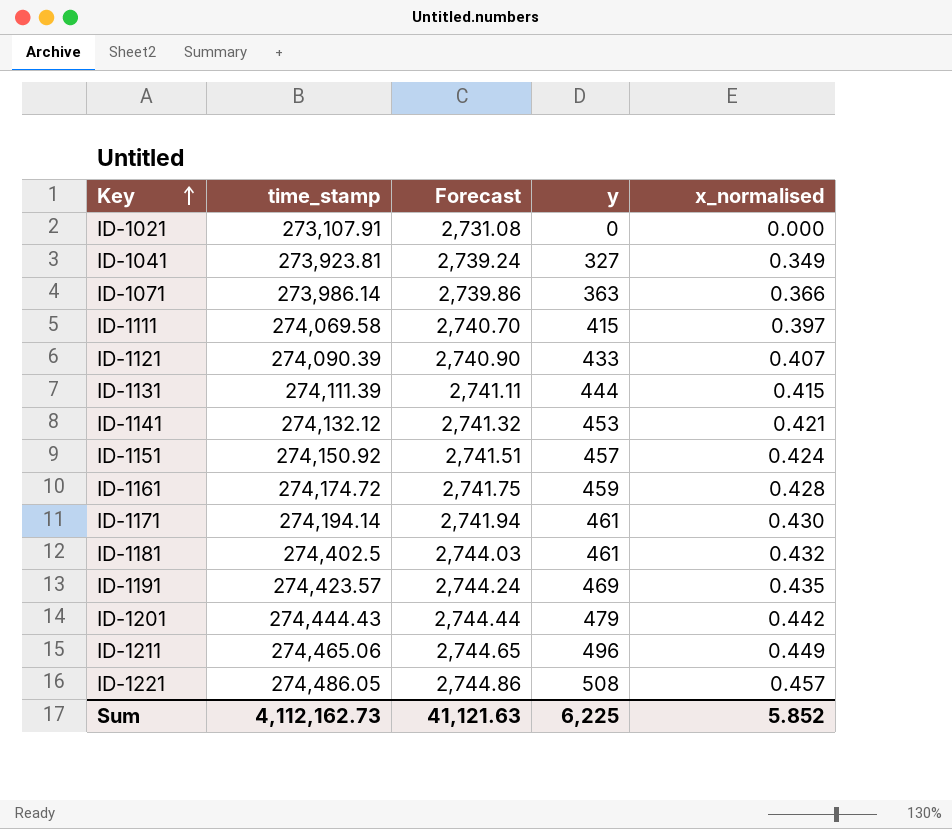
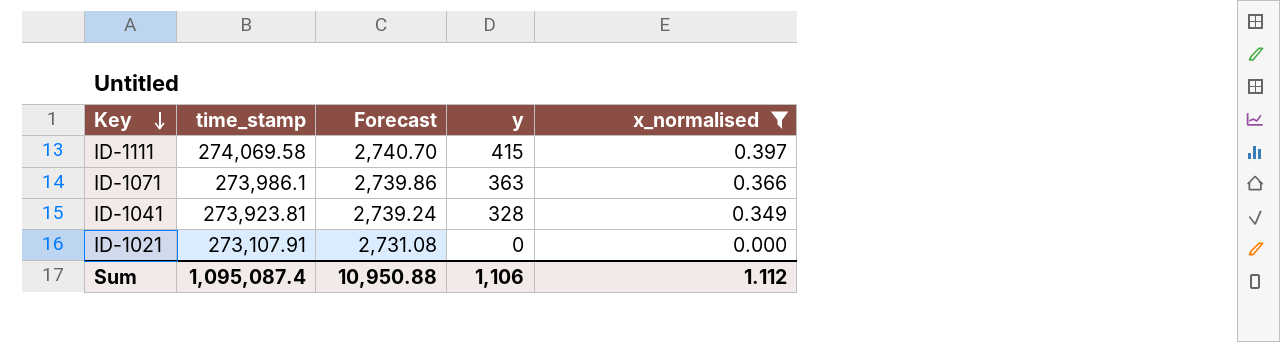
filter: none -> x_normalised <= 0.397
row order: Key ascending -> Key descending
ID-1071 | time_stamp: 273,986.14 -> 273,986.1
ID-1041 | y: 327 -> 328
Sum | time_stamp: 4,112,162.73 -> 1,095,087.4
Sum | Forecast: 41,121.63 -> 10,950.88
Sum | y: 6,225 -> 1,106
Sum | x_normalised: 5.852 -> 1.112

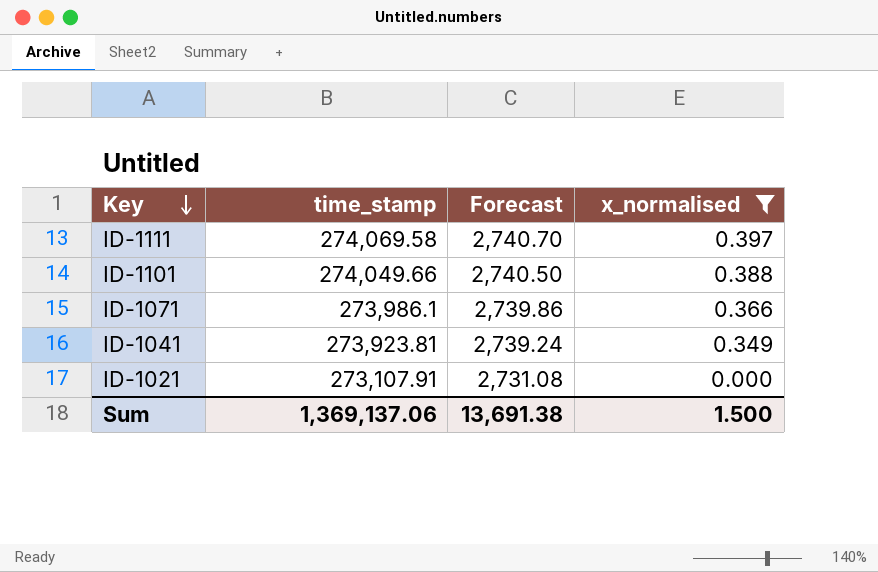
column y | position: 4 -> none
row ID-1101: none -> 274,049.66 | 2,740.50 | 0.388
Sum | time_stamp: 1,095,087.4 -> 1,369,137.06
Sum | Forecast: 10,950.88 -> 13,691.38
Sum | x_normalised: 1.112 -> 1.500

